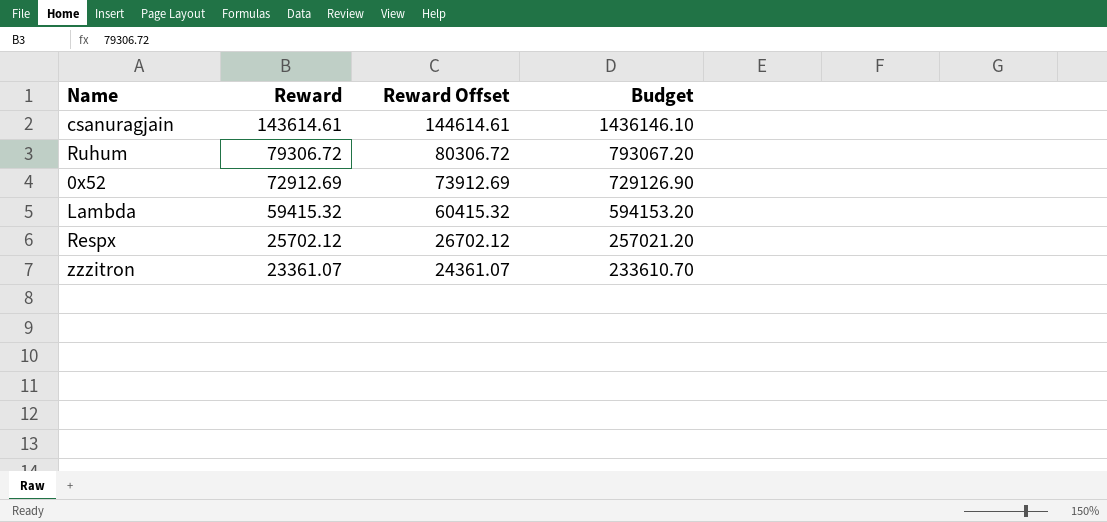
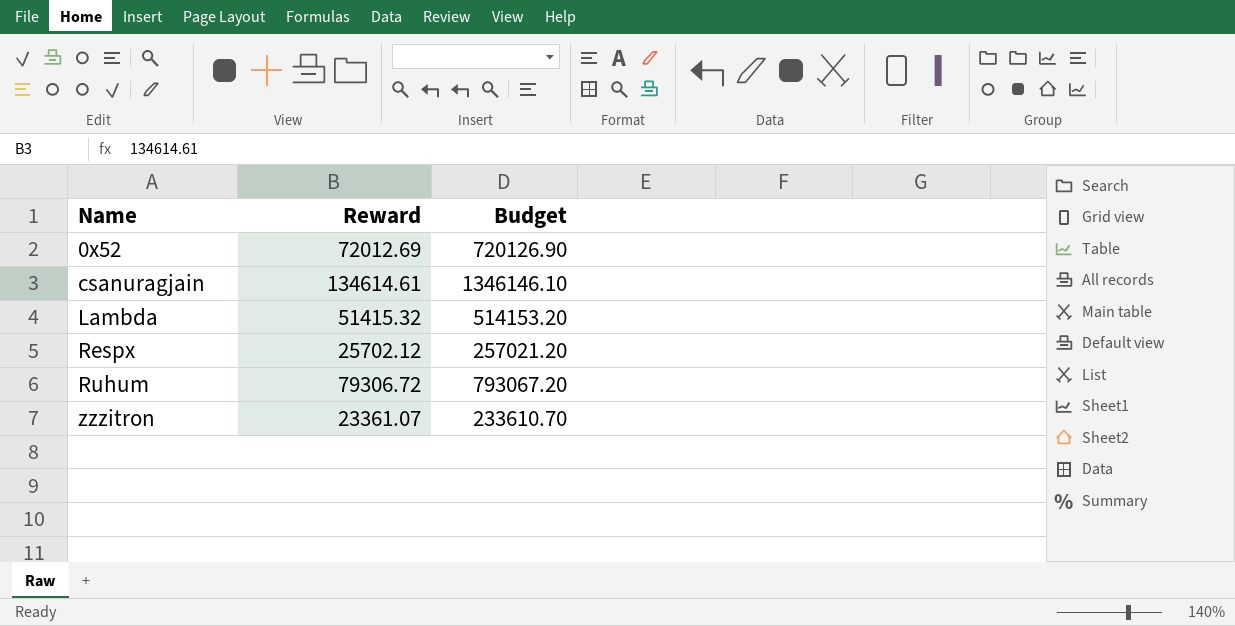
row order: Reward descending -> Name ascending
column Reward Offset | formula: [Reward] + 1000 -> none
0x52 | Reward: 72912.69 -> 72012.69
0x52 | Budget: 729126.90 -> 720126.90
csanuragjain | Reward: 143614.61 -> 134614.61
csanuragjain | Budget: 1436146.10 -> 1346146.10
Lambda | Reward: 59415.32 -> 51415.32
Lambda | Budget: 594153.20 -> 514153.20

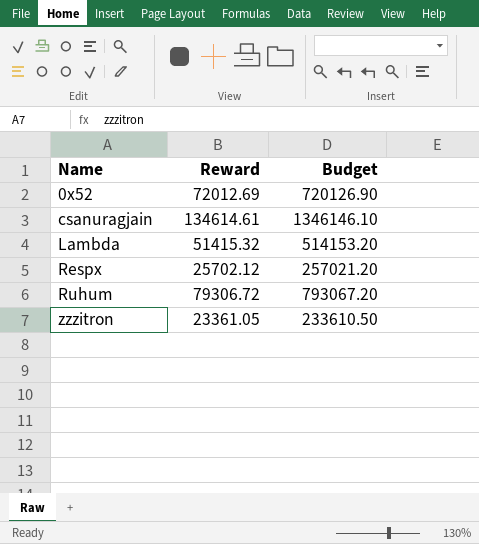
zzzitron | Reward: 23361.07 -> 23361.05
zzzitron | Budget: 233610.70 -> 233610.50

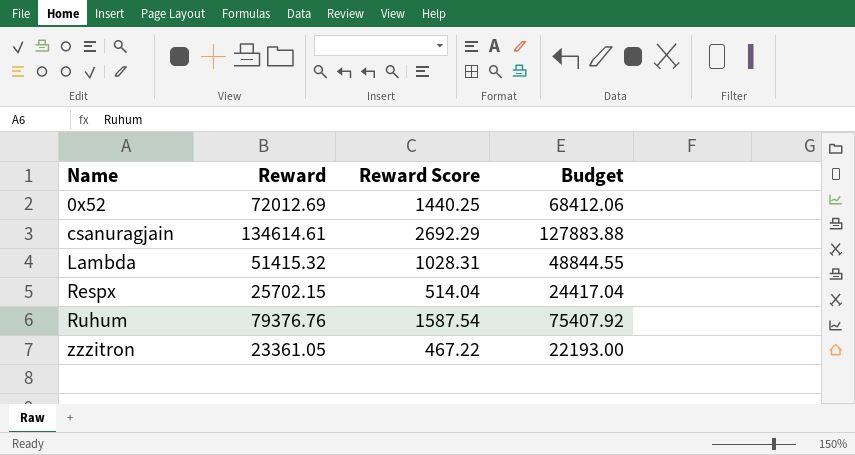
column Reward Score | formula: none -> [Reward] * 0.02
column Budget | formula: [Reward] * 10 -> [Reward] * 0.95
Respx | Reward: 25702.12 -> 25702.15
Ruhum | Reward: 79306.72 -> 79376.76

